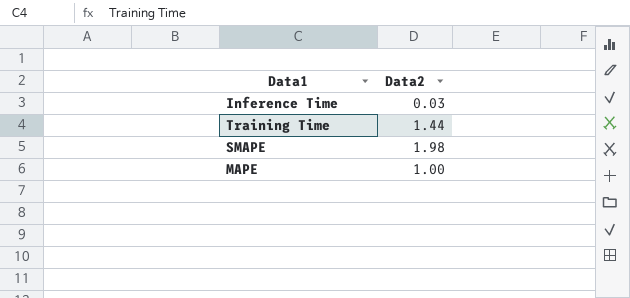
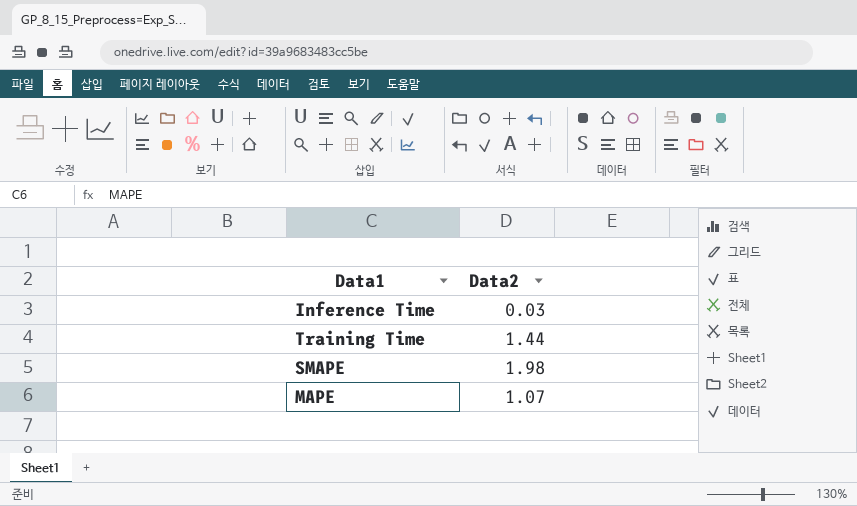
MAPE | Data2: 1.00 -> 1.07

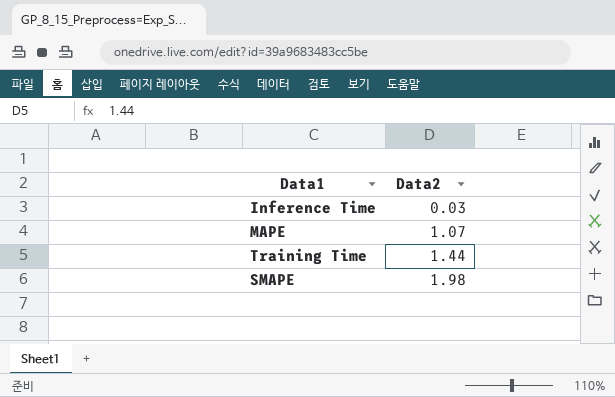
row order: none -> Data2 ascending

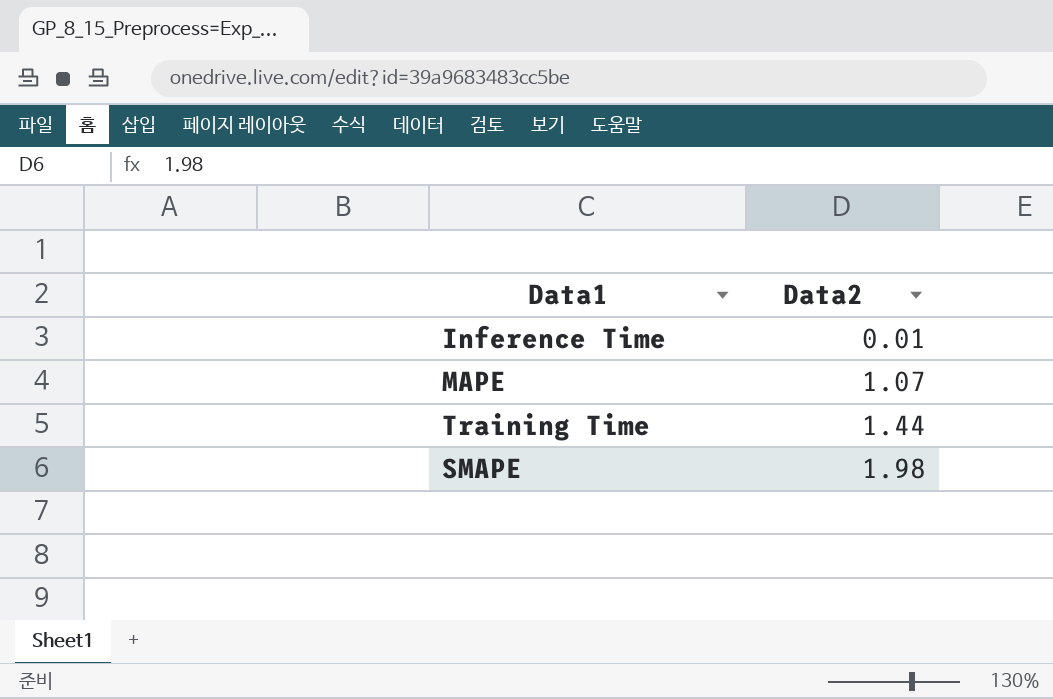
Inference Time | Data2: 0.03 -> 0.01

